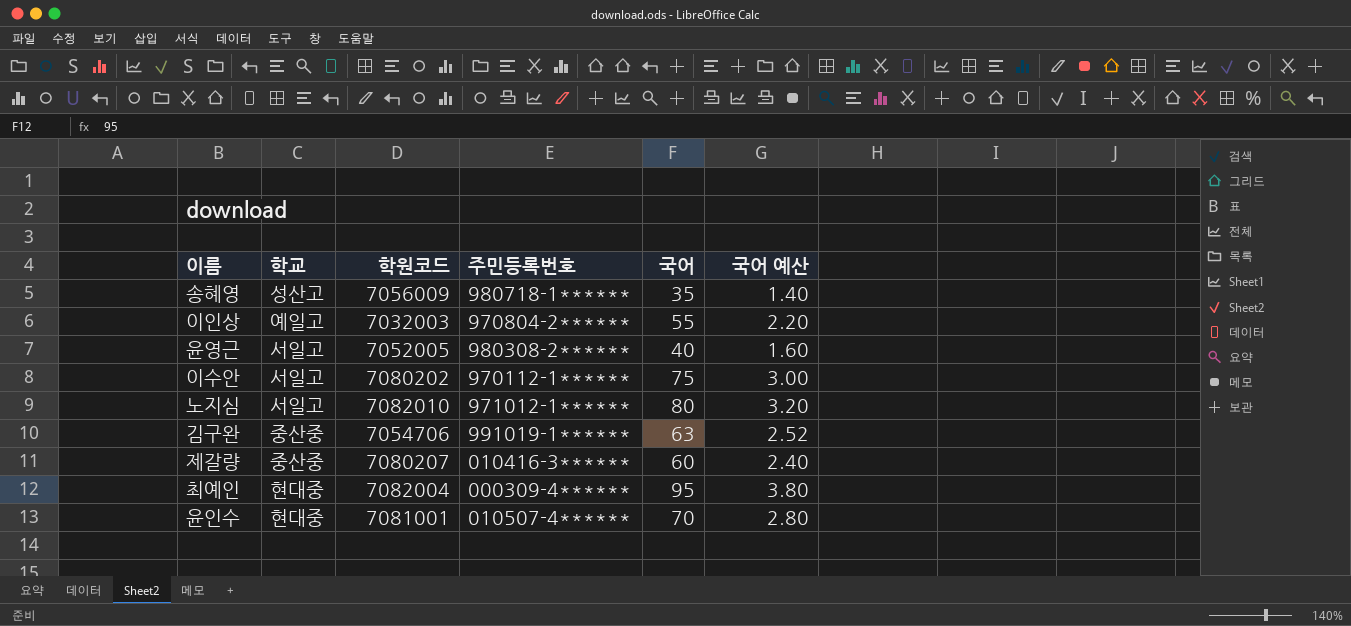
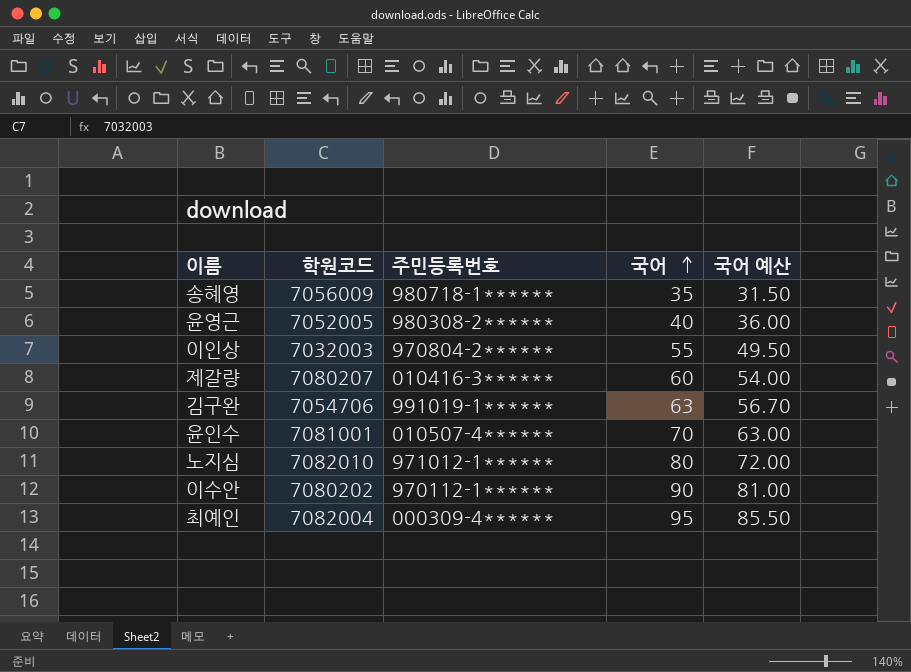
row order: none -> 국어 ascending
column 학교 | position: 2 -> none
column 국어 예산 | formula: [국어] * 0.04 -> [국어] * 0.9
이수안 | 국어: 75 -> 90

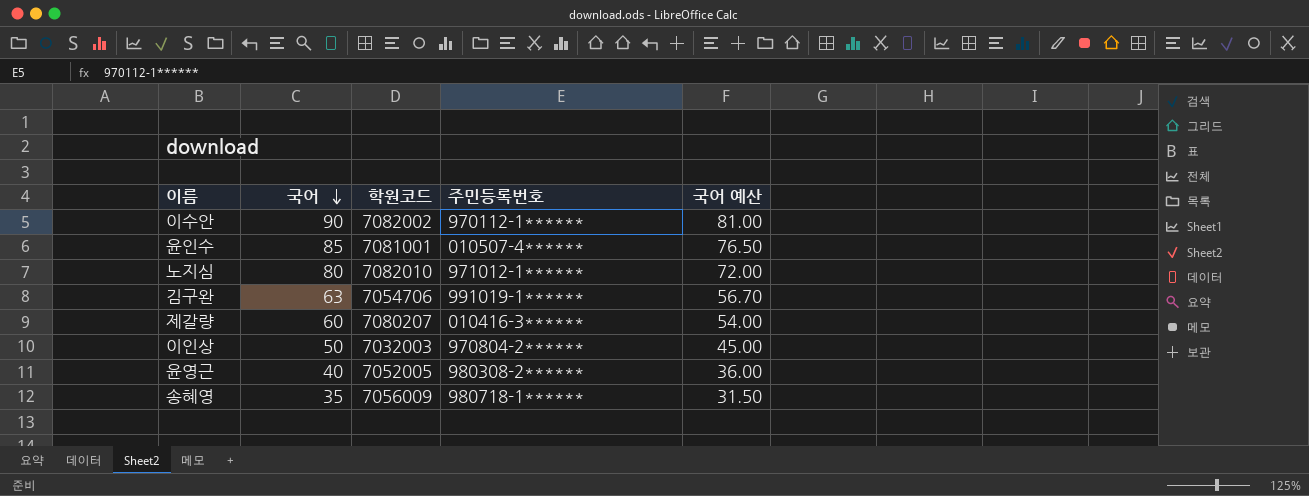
row order: 국어 ascending -> 국어 descending
column 국어 | position: 4 -> 2
row 최예인: 7082004 | 000309-4****** | 95 | 85.50 -> none
이수안 | 학원코드: 7080202 -> 7082002
윤인수 | 국어: 70 -> 85
윤인수 | 국어 예산: 63.00 -> 76.50
이인상 | 국어: 55 -> 50
이인상 | 국어 예산: 49.50 -> 45.00

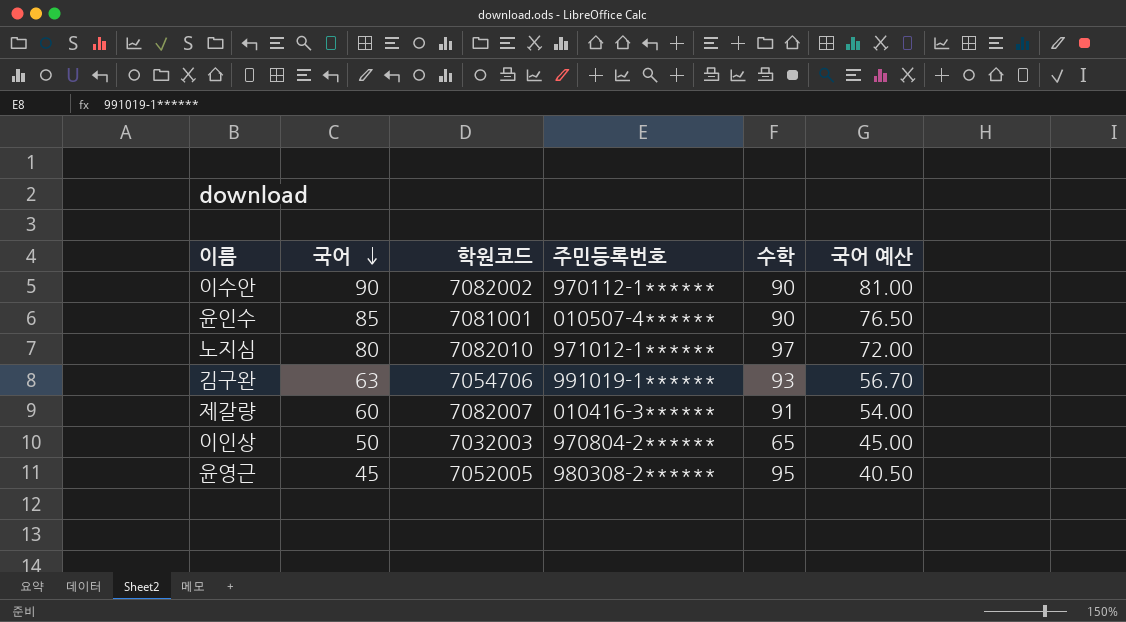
column 수학 | position: none -> 5
row 송혜영: 35 | 7056009 | 980718-1****** | 31.50 -> none
제갈량 | 학원코드: 7080207 -> 7082007
윤영근 | 국어: 40 -> 45
윤영근 | 국어 예산: 36.00 -> 40.50

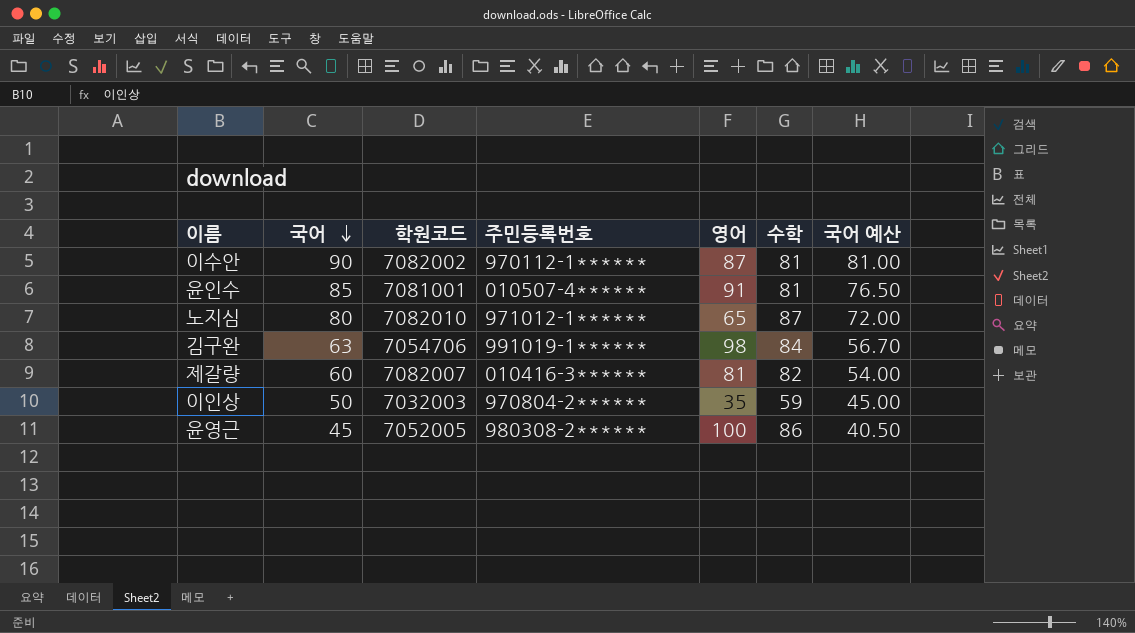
column 영어 | position: none -> 5
이수안 | 수학: 90 -> 81
윤인수 | 수학: 90 -> 81
노지심 | 수학: 97 -> 87
김구완 | 수학: 93 -> 84
제갈량 | 수학: 91 -> 82
이인상 | 수학: 65 -> 59
윤영근 | 수학: 95 -> 86

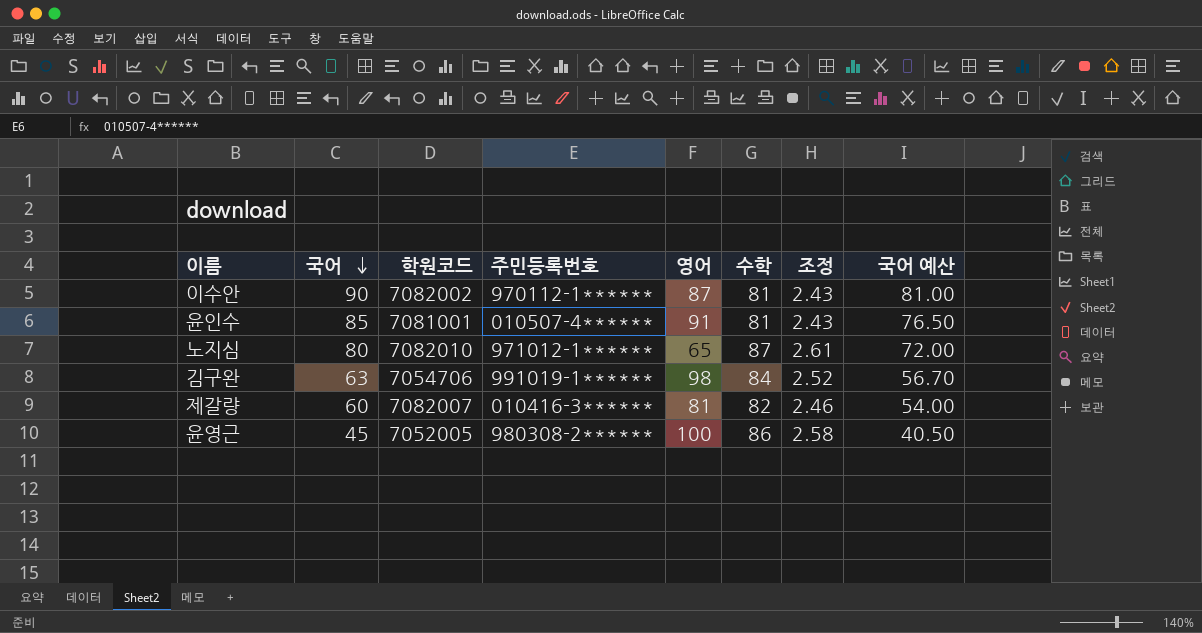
column 조정 | formula: none -> [수학] * 0.03
row 이인상: 50 | 7032003 | 970804-2****** | 35 | 59 | 45.00 -> none

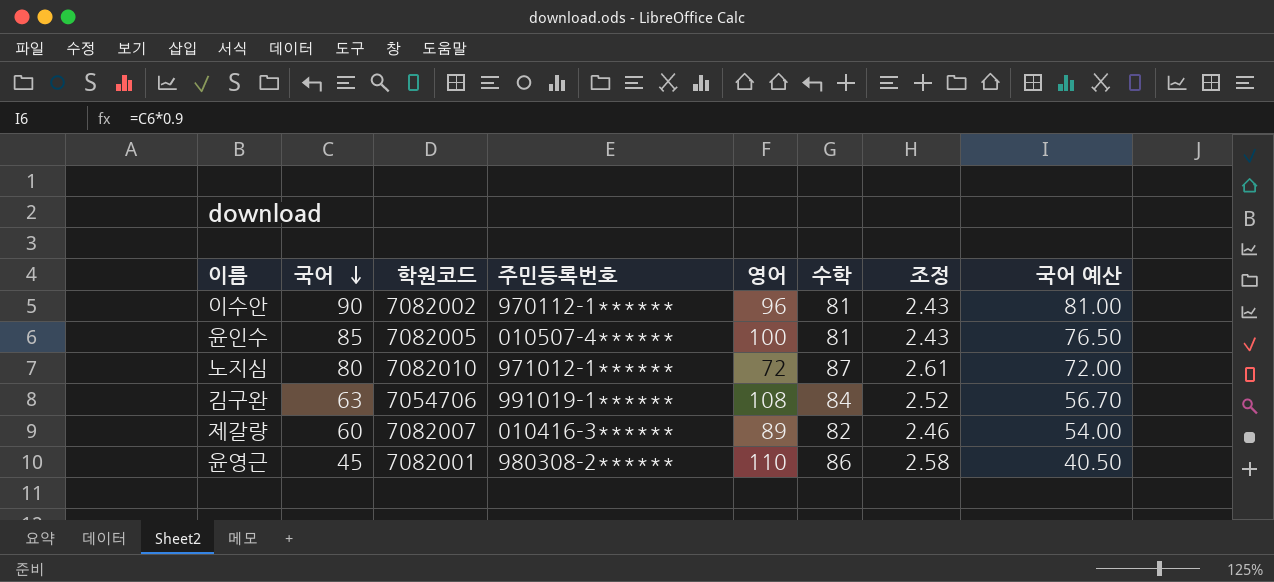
이수안 | 영어: 87 -> 96
윤인수 | 학원코드: 7081001 -> 7082005
윤인수 | 영어: 91 -> 100
노지심 | 영어: 65 -> 72
김구완 | 영어: 98 -> 108
제갈량 | 영어: 81 -> 89
윤영근 | 학원코드: 7052005 -> 7082001
윤영근 | 영어: 100 -> 110

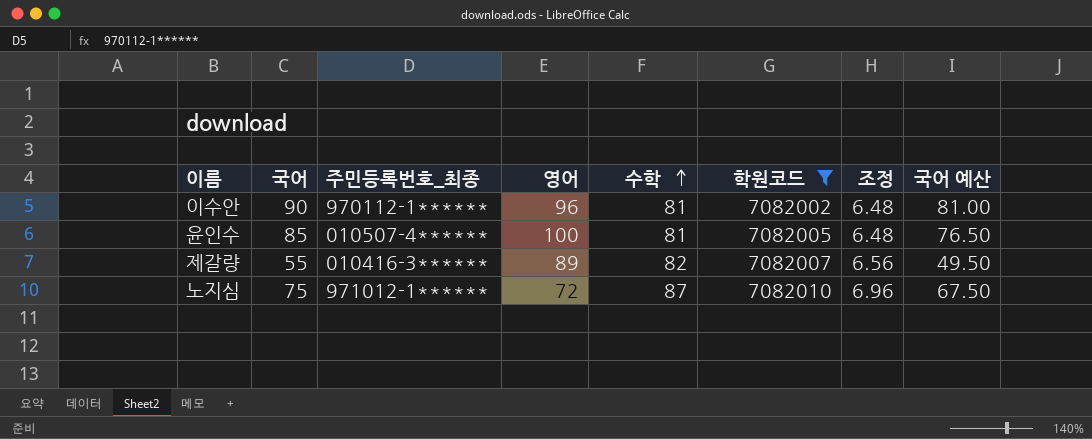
filter: none -> 학원코드 >= 7082002
row order: 국어 descending -> 수학 ascending
column name: 주민등록번호 -> 주민등록번호_최종
column 학원코드 | position: 3 -> 6
column 조정 | formula: [수학] * 0.03 -> [수학] * 0.08
제갈량 | 국어: 60 -> 55
제갈량 | 국어 예산: 54.00 -> 49.50
노지심 | 국어: 80 -> 75
노지심 | 국어 예산: 72.00 -> 67.50

